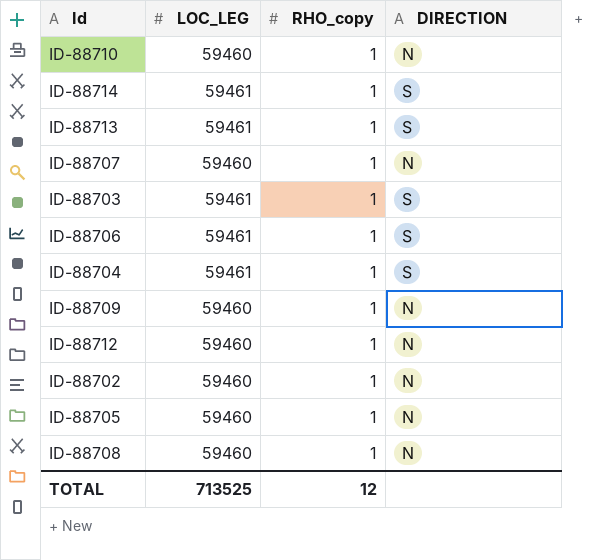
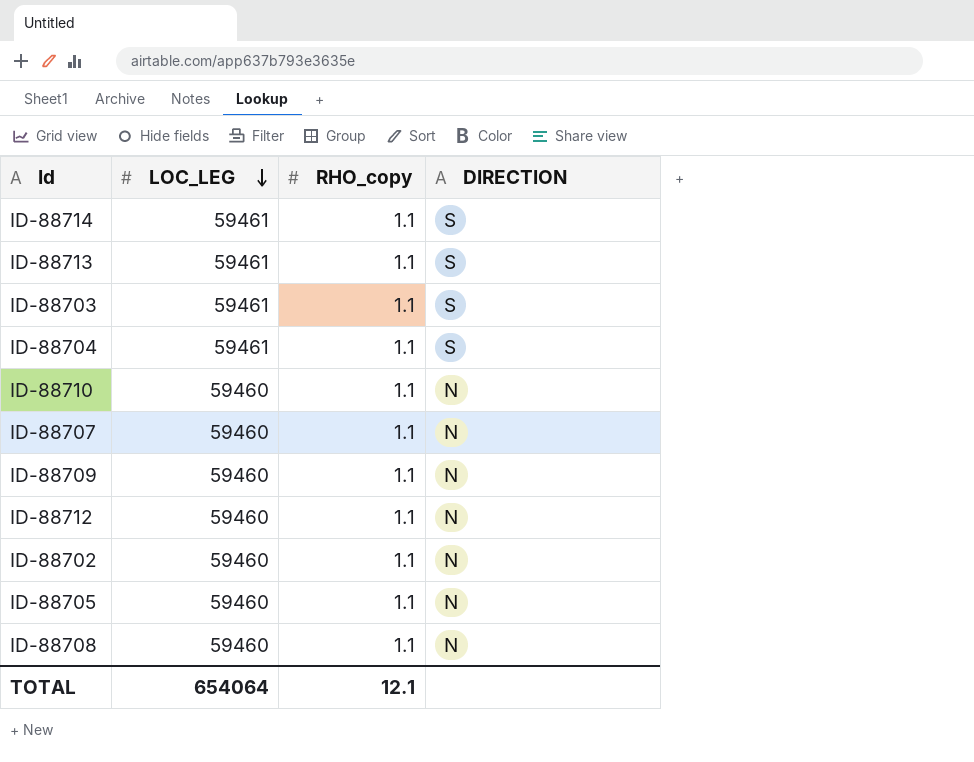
row order: none -> LOC_LEG descending
row ID-88706: 59461 | 1 | S -> none
ID-88714 | RHO_copy: 1 -> 1.1
ID-88713 | RHO_copy: 1 -> 1.1
ID-88703 | RHO_copy: 1 -> 1.1
ID-88704 | RHO_copy: 1 -> 1.1
ID-88710 | RHO_copy: 1 -> 1.1
ID-88707 | RHO_copy: 1 -> 1.1
ID-88709 | RHO_copy: 1 -> 1.1
ID-88712 | RHO_copy: 1 -> 1.1
ID-88702 | RHO_copy: 1 -> 1.1
ID-88705 | RHO_copy: 1 -> 1.1
ID-88708 | RHO_copy: 1 -> 1.1
TOTAL | LOC_LEG: 713525 -> 654064
TOTAL | RHO_copy: 12 -> 12.1

